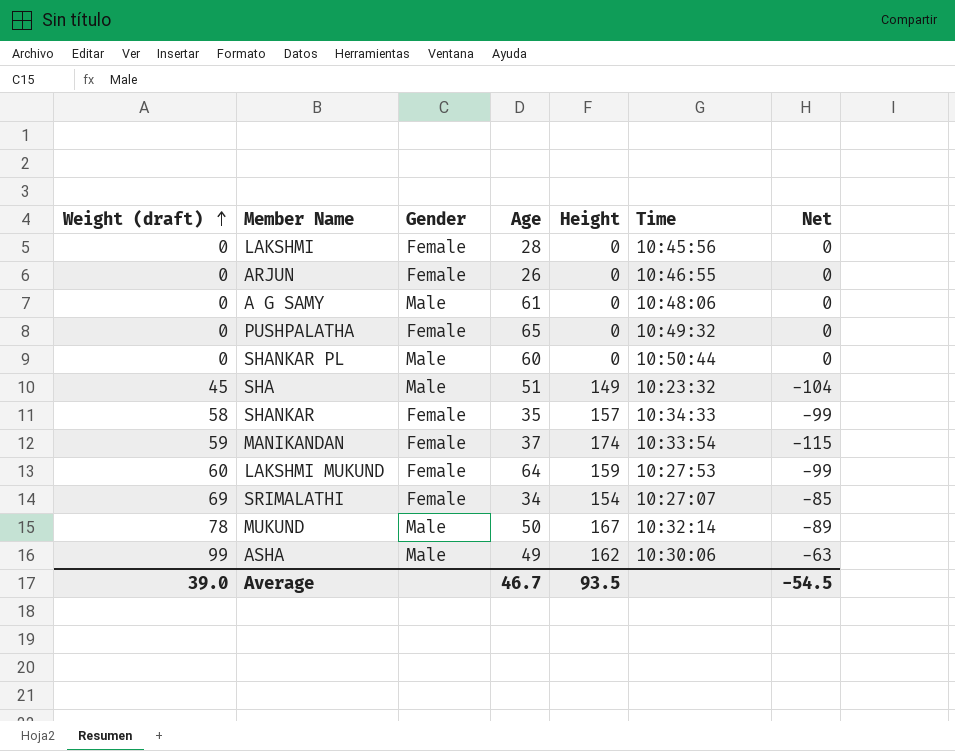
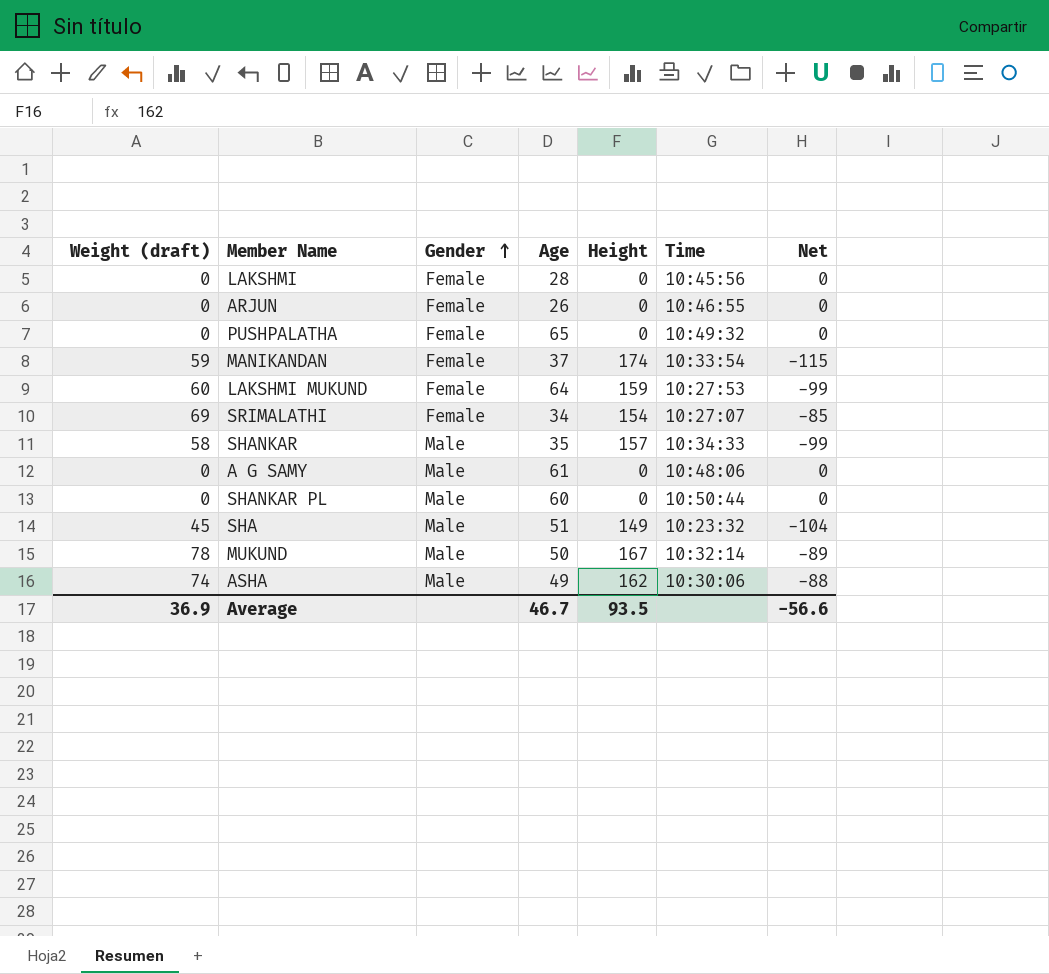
row order: Weight (draft) ascending -> Gender ascending
SHANKAR | Gender: Female -> Male
ASHA | Weight (draft): 99 -> 74
ASHA | Net: -63 -> -88
Average | Weight (draft): 39.0 -> 36.9
Average | Net: -54.5 -> -56.6

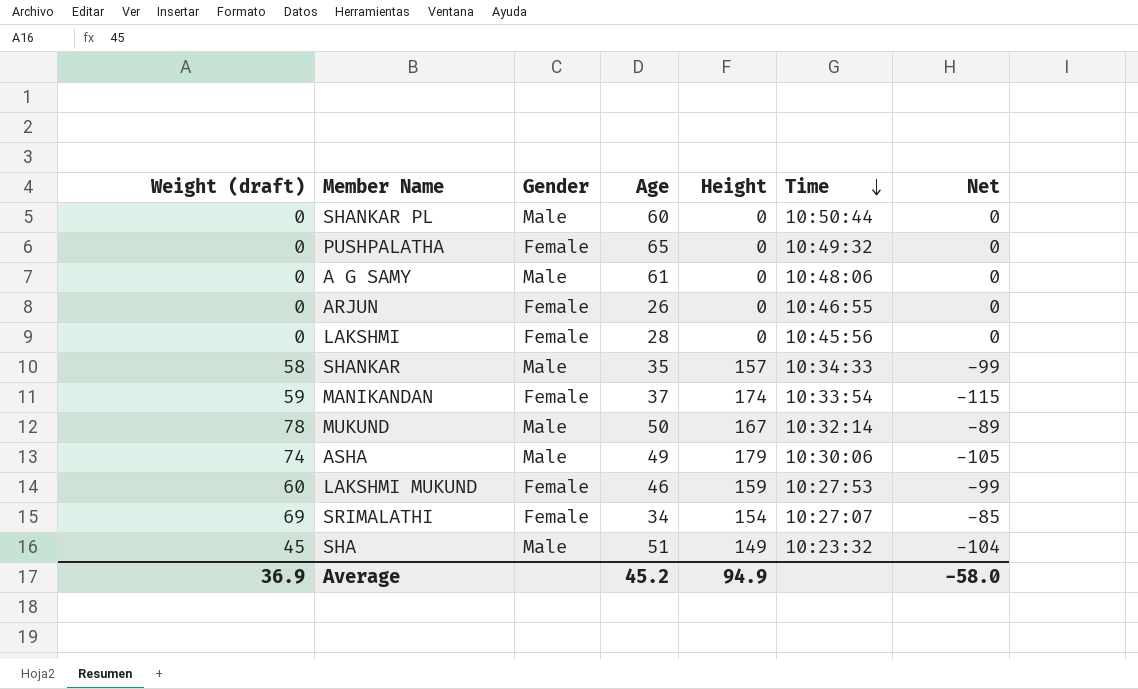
row order: Gender ascending -> Time descending
ASHA | Height: 162 -> 179
ASHA | Net: -88 -> -105
LAKSHMI MUKUND | Age: 64 -> 46
Average | Age: 46.7 -> 45.2
Average | Height: 93.5 -> 94.9
Average | Net: -56.6 -> -58.0

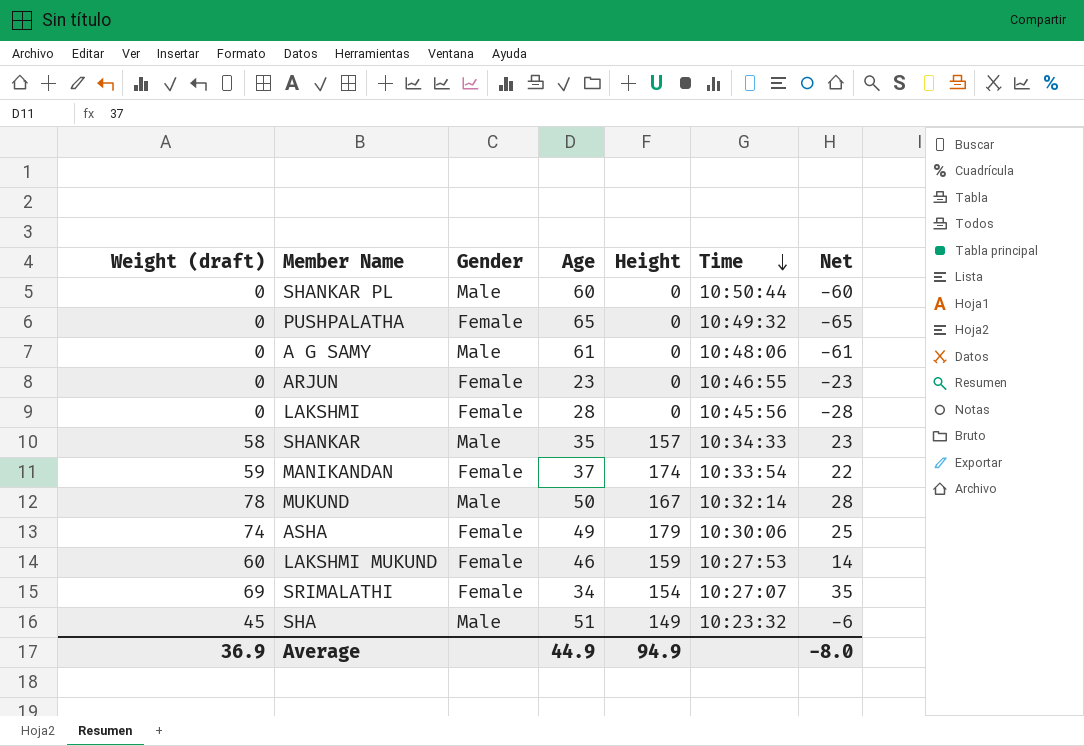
column Net | formula: [Weight (draft)] - [Height] -> [Weight (draft)] - [Age]
ARJUN | Age: 26 -> 23
ASHA | Gender: Male -> Female
Average | Age: 45.2 -> 44.9
Average | Net: -58.0 -> -8.0

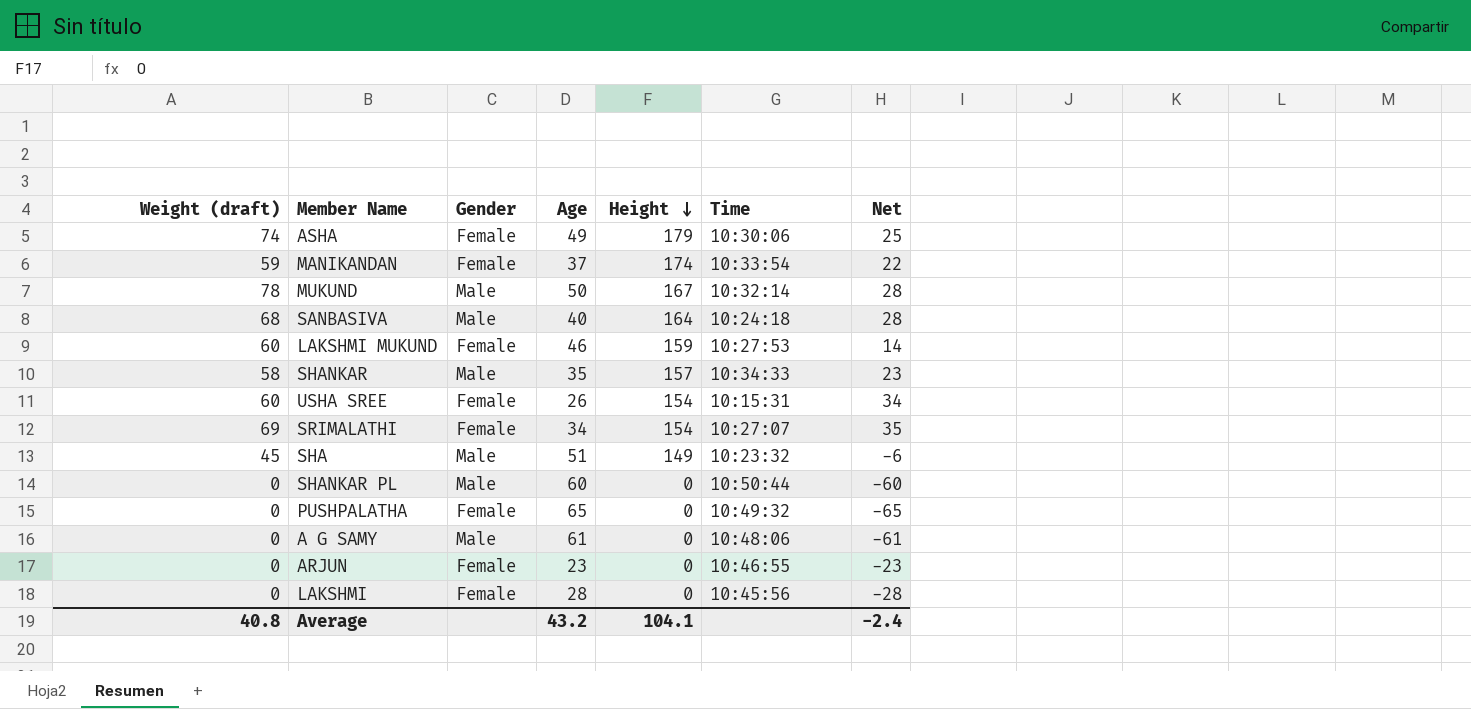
row order: Time descending -> Height descending
row SANBASIVA: none -> 68 | Male | 40 | 164 | 10:24:18 | 28
row USHA SREE: none -> 60 | Female | 26 | 154 | 10:15:31 | 34
Average | Weight (draft): 36.9 -> 40.8
Average | Age: 44.9 -> 43.2
Average | Height: 94.9 -> 104.1
Average | Net: -8.0 -> -2.4

